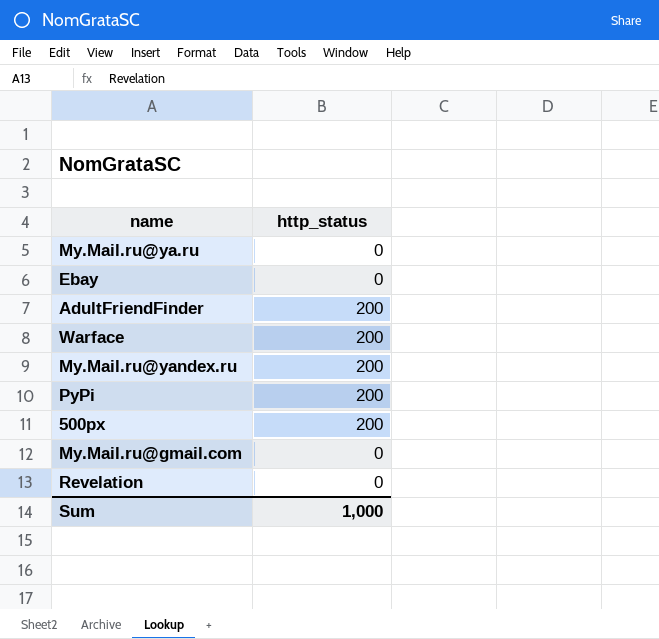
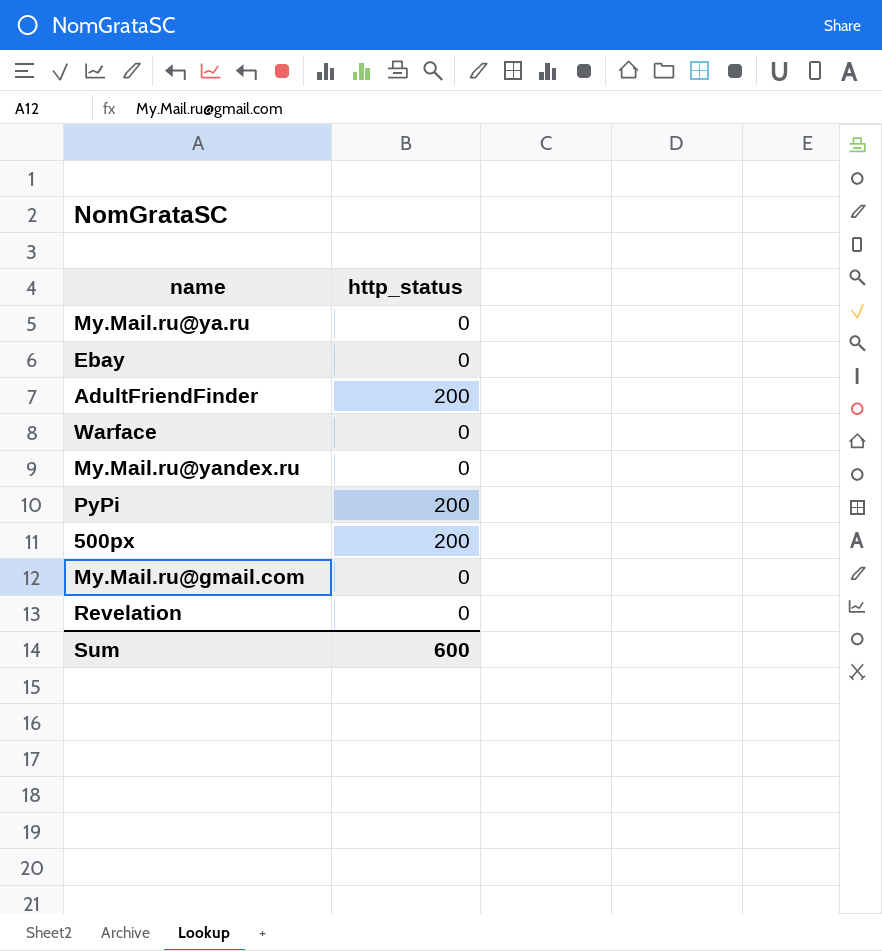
Warface | http_status: 200 -> 0
My.Mail.ru@yandex.ru | http_status: 200 -> 0
Sum | http_status: 1,000 -> 600

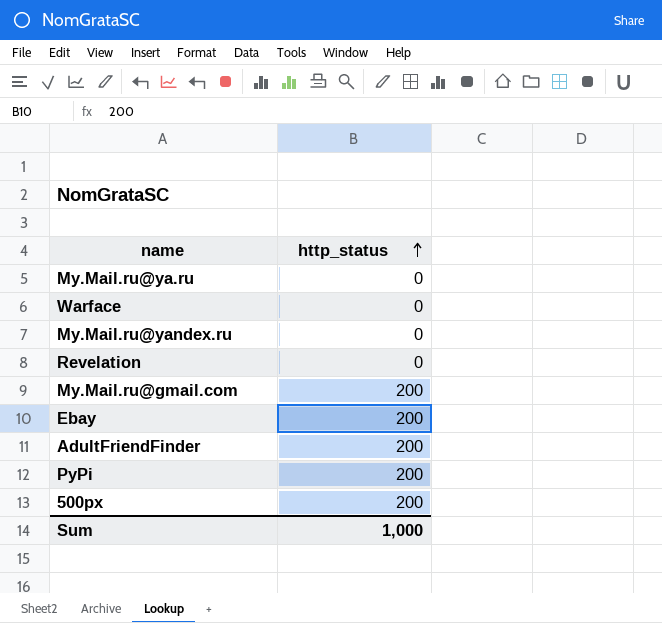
row order: none -> http_status ascending
My.Mail.ru@gmail.com | http_status: 0 -> 200
Ebay | http_status: 0 -> 200
Sum | http_status: 600 -> 1,000

